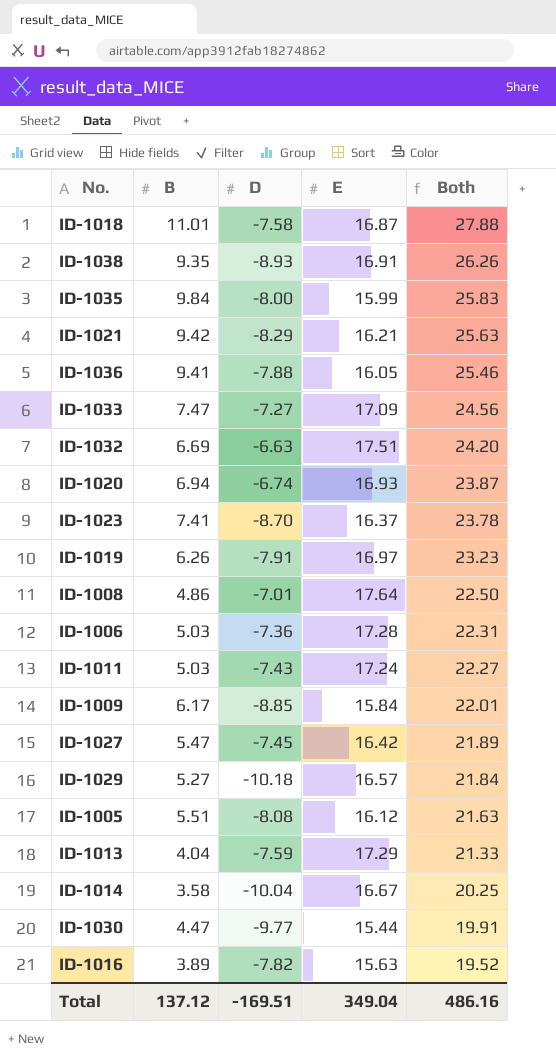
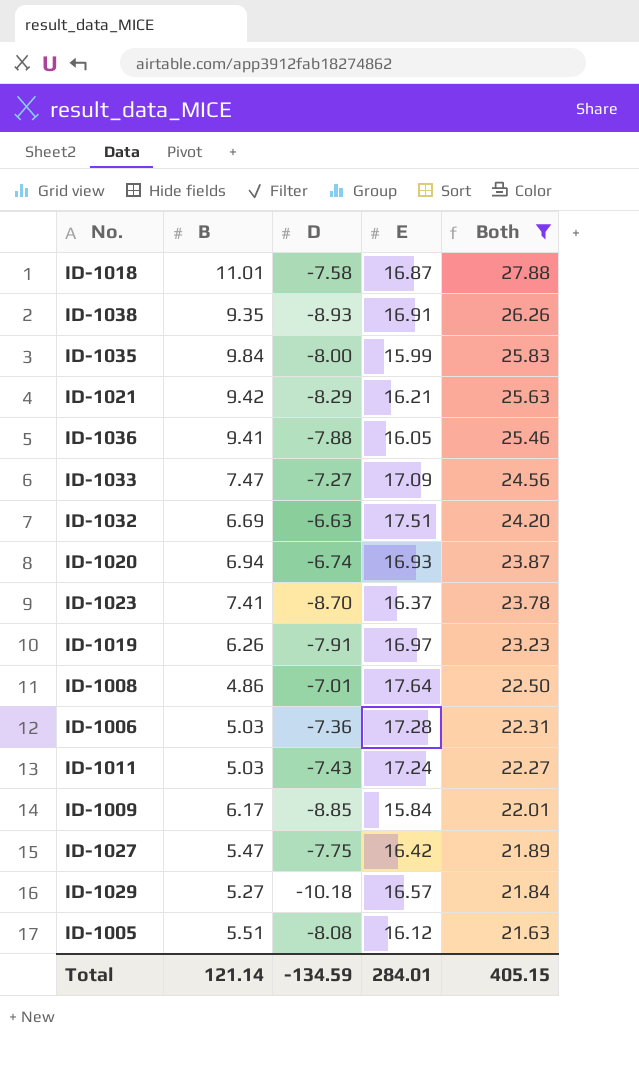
filter: none -> Both >= 21.63
ID-1027 | D: -7.45 -> -7.75
Total | B: 137.12 -> 121.14
Total | D: -169.51 -> -134.59
Total | E: 349.04 -> 284.01
Total | Both: 486.16 -> 405.15

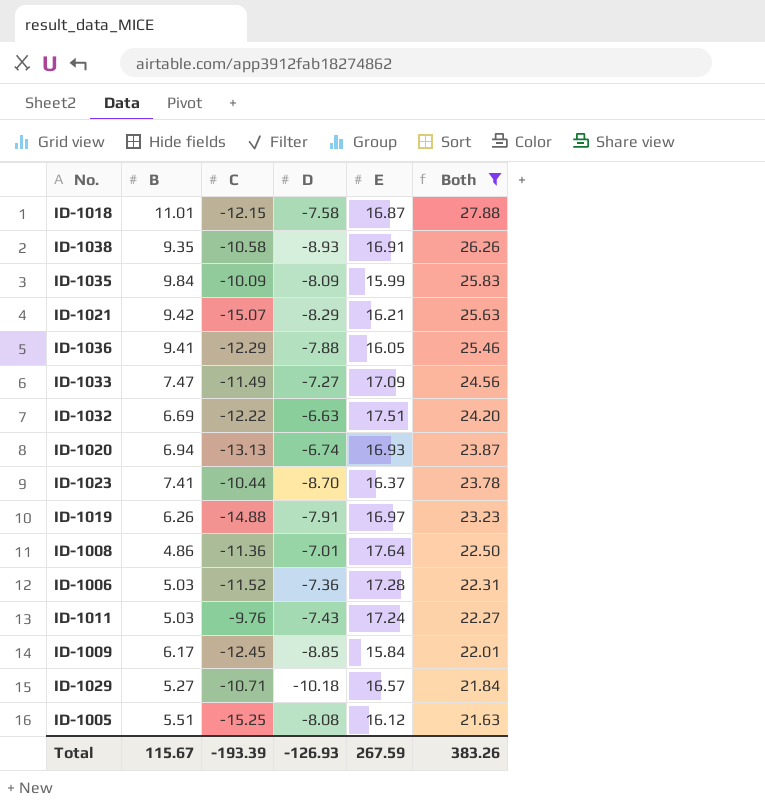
column C | position: none -> 3
row ID-1027: 5.47 | -7.75 | 16.42 | 21.89 -> none
ID-1035 | D: -8.00 -> -8.09
Total | B: 121.14 -> 115.67
Total | D: -134.59 -> -126.93
Total | E: 284.01 -> 267.59
Total | Both: 405.15 -> 383.26

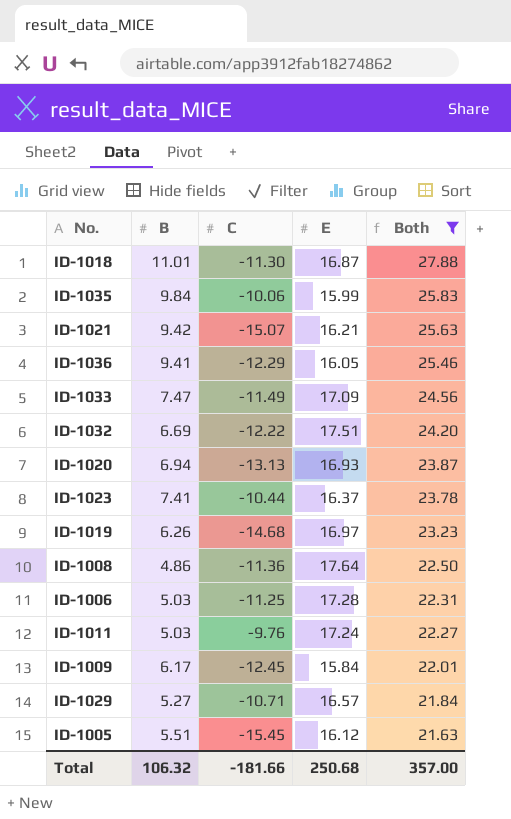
column D | position: 4 -> none
row ID-1038: 9.35 | -10.58 | -8.93 | 16.91 | 26.26 -> none
ID-1018 | C: -12.15 -> -11.30
ID-1035 | C: -10.09 -> -10.06
ID-1019 | C: -14.88 -> -14.68
ID-1006 | C: -11.52 -> -11.25
ID-1005 | C: -15.25 -> -15.45
Total | B: 115.67 -> 106.32
Total | C: -193.39 -> -181.66
Total | E: 267.59 -> 250.68
Total | Both: 383.26 -> 357.00

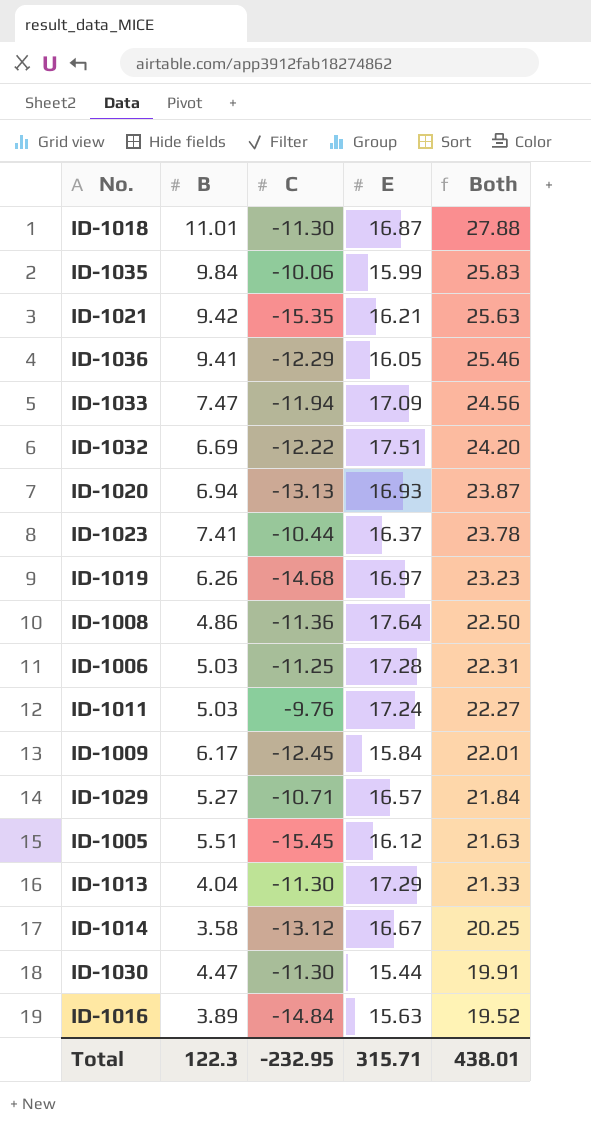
filter: Both >= 21.63 -> none
ID-1021 | C: -15.07 -> -15.35
ID-1033 | C: -11.49 -> -11.94
Total | B: 106.32 -> 122.3
Total | C: -181.66 -> -232.95
Total | E: 250.68 -> 315.71
Total | Both: 357.00 -> 438.01

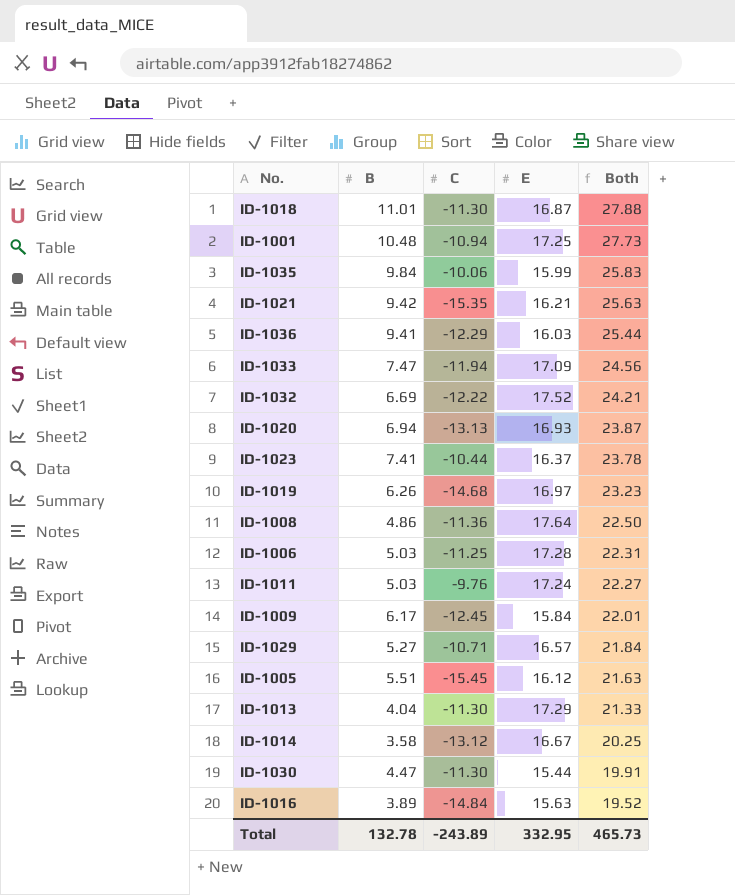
row ID-1001: none -> 10.48 | -10.94 | 17.25 | 27.73
ID-1036 | E: 16.05 -> 16.03
ID-1036 | Both: 25.46 -> 25.44
ID-1032 | E: 17.51 -> 17.52
ID-1032 | Both: 24.20 -> 24.21
Total | B: 122.3 -> 132.78
Total | C: -232.95 -> -243.89
Total | E: 315.71 -> 332.95
Total | Both: 438.01 -> 465.73

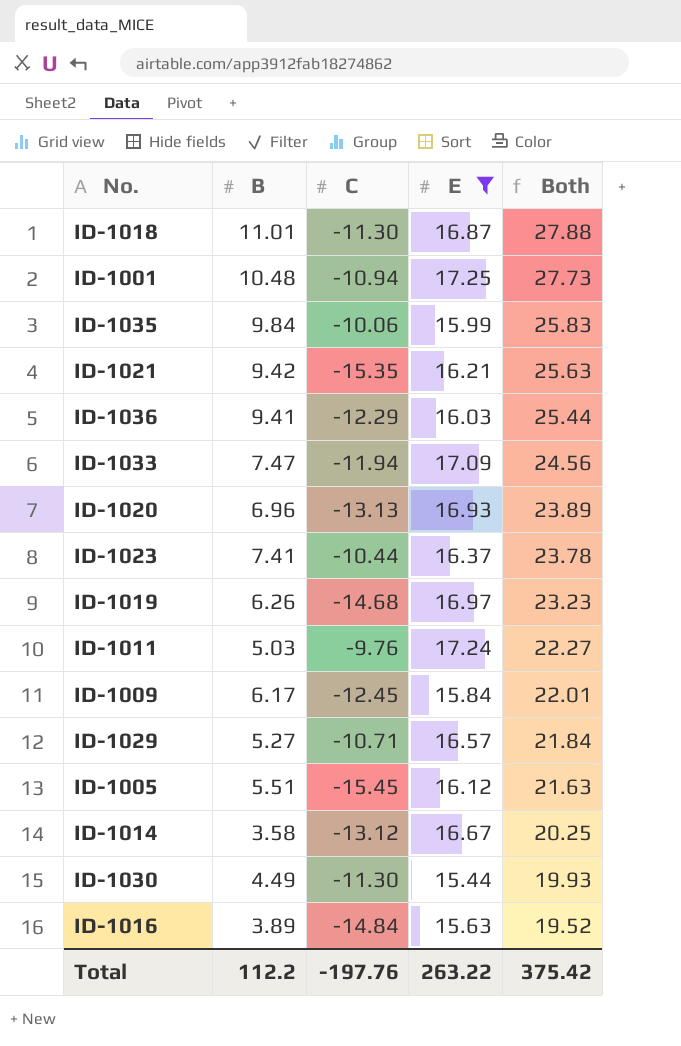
filter: none -> E <= 17.25
ID-1020 | B: 6.94 -> 6.96
ID-1020 | Both: 23.87 -> 23.89
ID-1030 | B: 4.47 -> 4.49
ID-1030 | Both: 19.91 -> 19.93
Total | B: 132.78 -> 112.2
Total | C: -243.89 -> -197.76
Total | E: 332.95 -> 263.22
Total | Both: 465.73 -> 375.42

